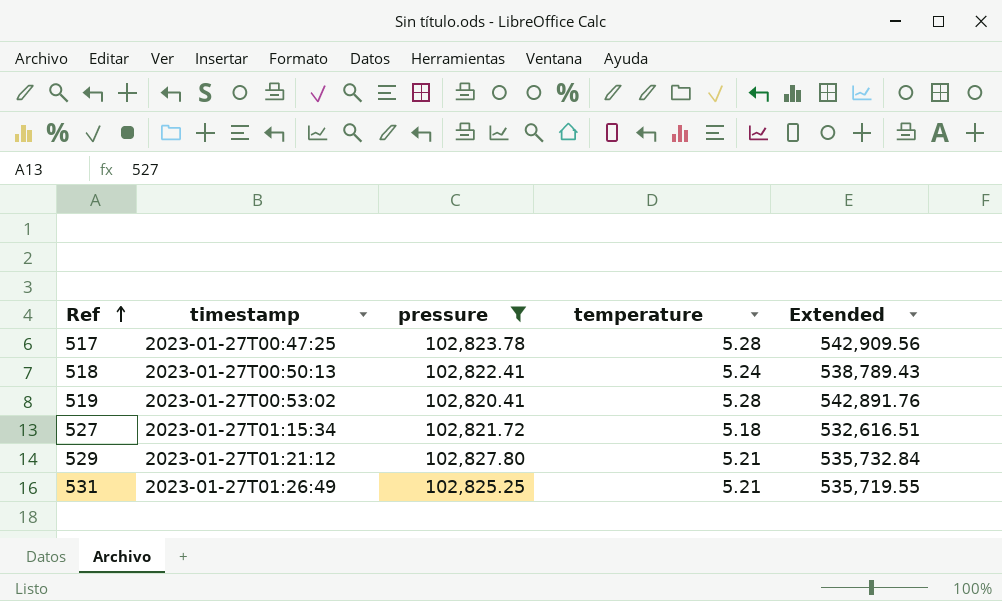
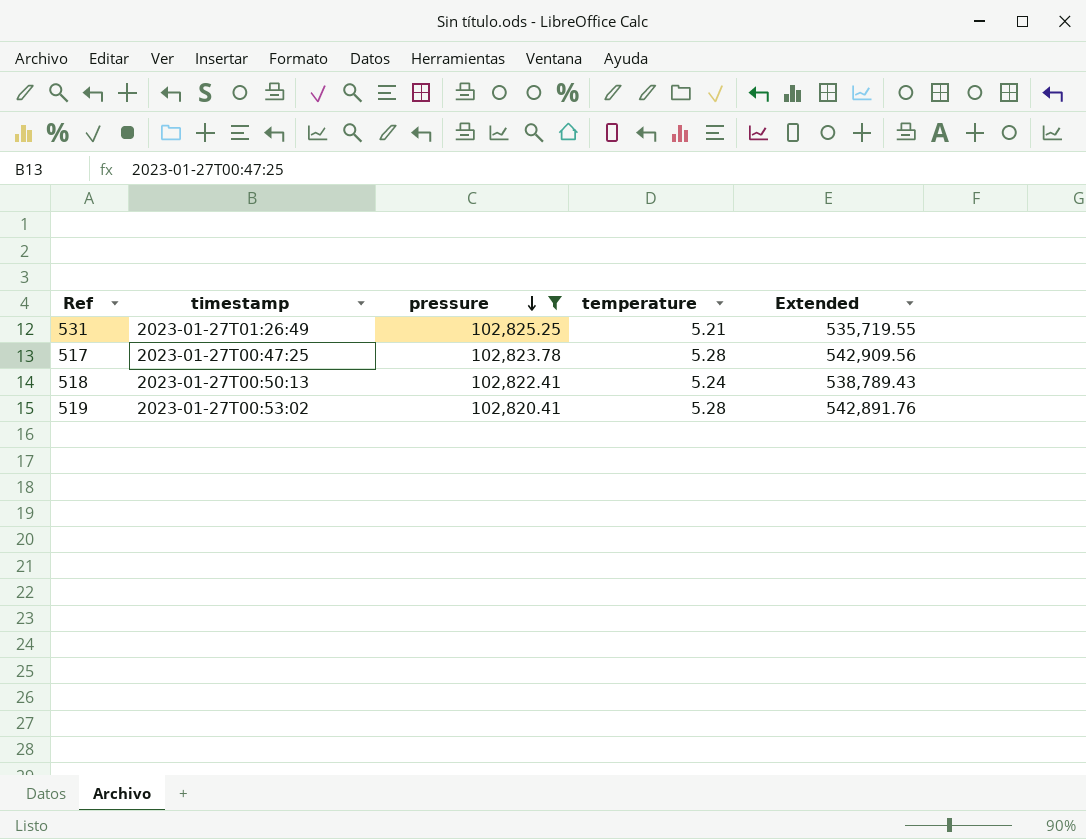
row order: Ref ascending -> pressure descending
row 527: 2023-01-27T01:15:34 | 102,821.72 | 5.18 | 532,616.51 -> none
row 529: 2023-01-27T01:21:12 | 102,827.80 | 5.21 | 535,732.84 -> none

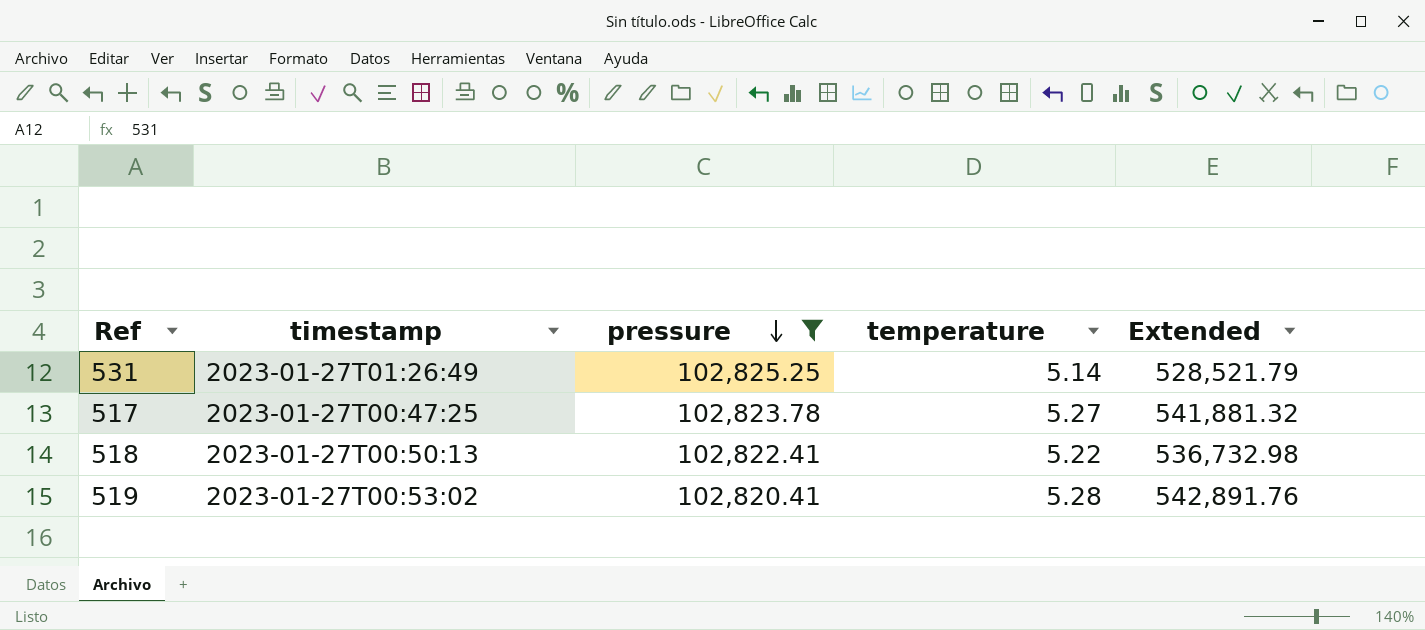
531 | temperature: 5.21 -> 5.14
531 | Extended: 535,719.55 -> 528,521.79
517 | temperature: 5.28 -> 5.27
517 | Extended: 542,909.56 -> 541,881.32
518 | temperature: 5.24 -> 5.22
518 | Extended: 538,789.43 -> 536,732.98

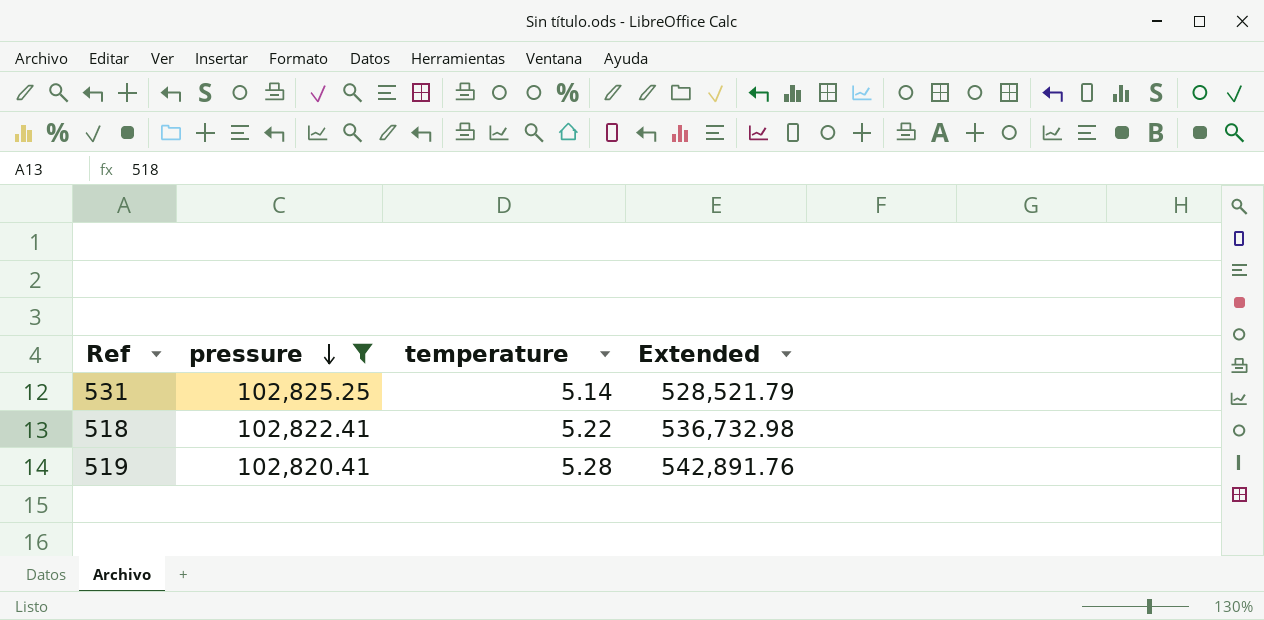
column timestamp | position: 2 -> none
row 517: 2023-01-27T00:47:25 | 102,823.78 | 5.27 | 541,881.32 -> none

